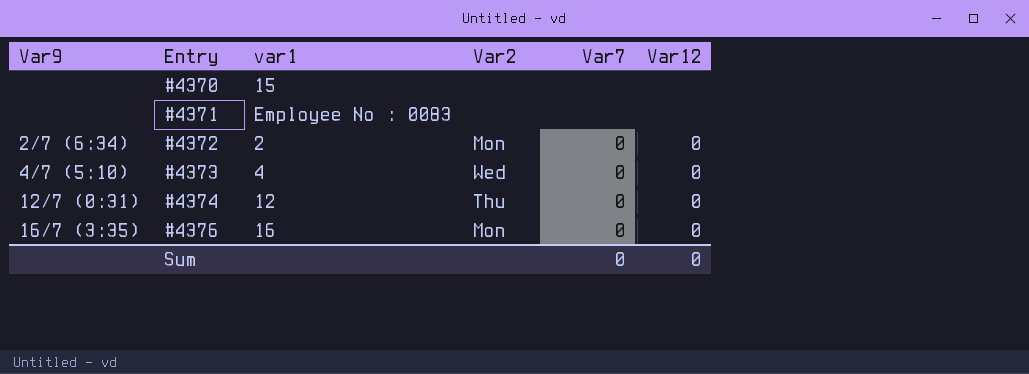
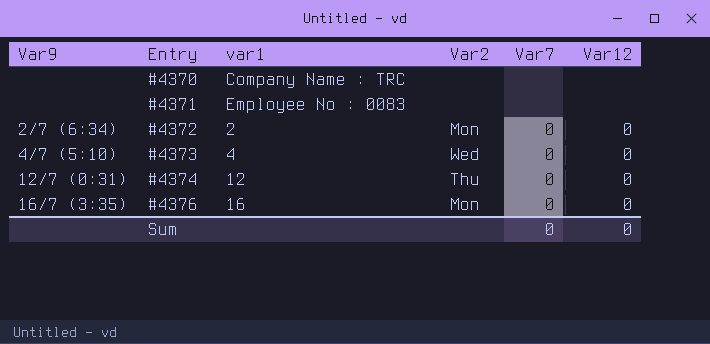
#4370 | var1: 15 -> Company Name : TRC

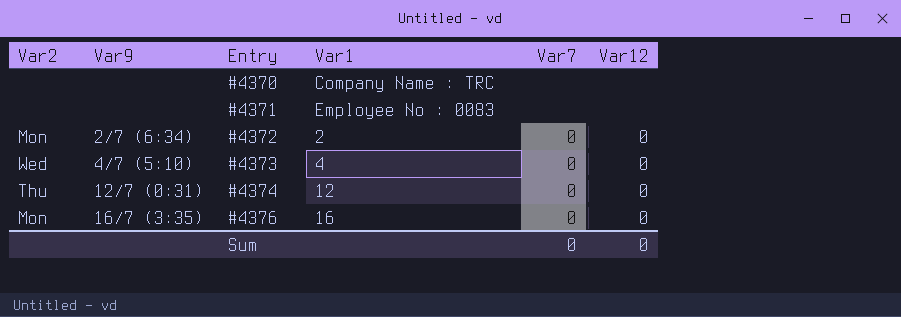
column Var2 | position: 4 -> 1
column name: var1 -> Var1

